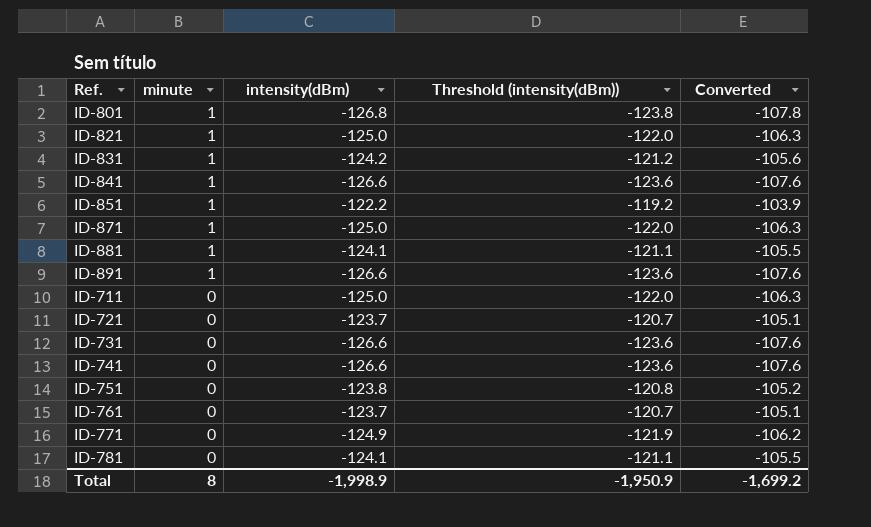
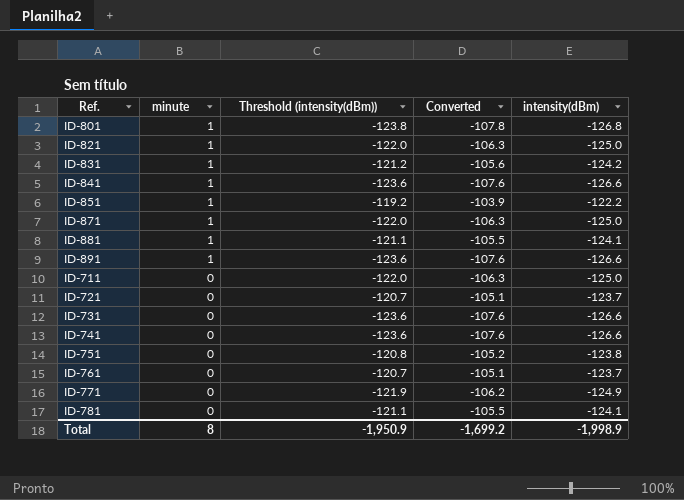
column intensity(dBm) | position: 3 -> 5

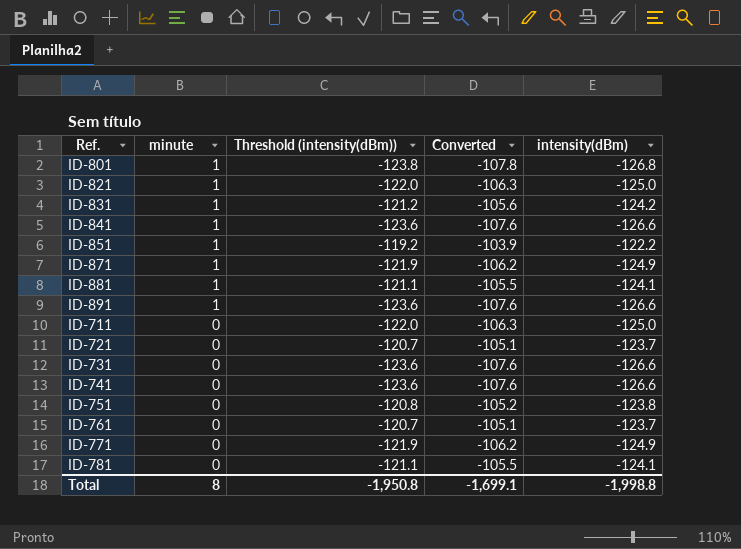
ID-871 | Threshold (intensity(dBm)): -122.0 -> -121.9
ID-871 | Converted: -106.3 -> -106.2
ID-871 | intensity(dBm): -125.0 -> -124.9
Total | Threshold (intensity(dBm)): -1,950.9 -> -1,950.8
Total | Converted: -1,699.2 -> -1,699.1
Total | intensity(dBm): -1,998.9 -> -1,998.8

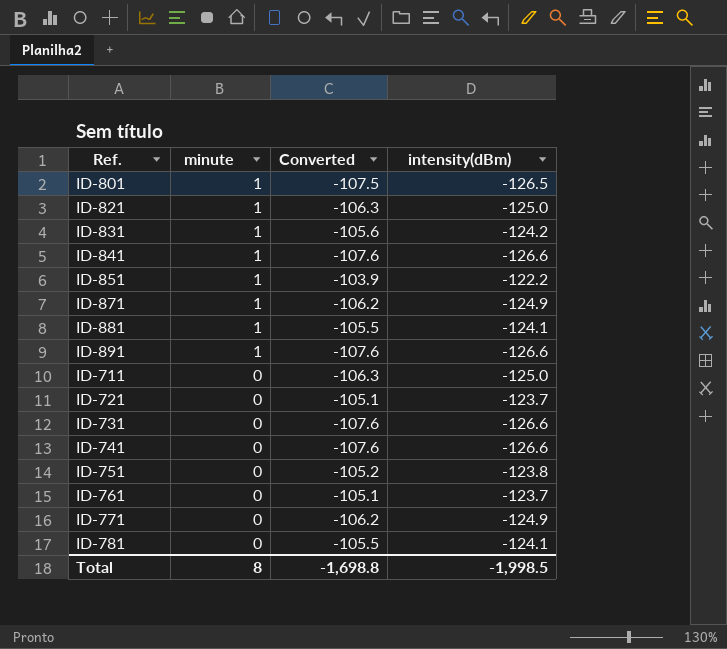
column Threshold (intensity(dBm)) | formula: [intensity(dBm)] + 3 -> none
ID-801 | Converted: -107.8 -> -107.5
ID-801 | intensity(dBm): -126.8 -> -126.5
Total | Converted: -1,699.1 -> -1,698.8
Total | intensity(dBm): -1,998.8 -> -1,998.5

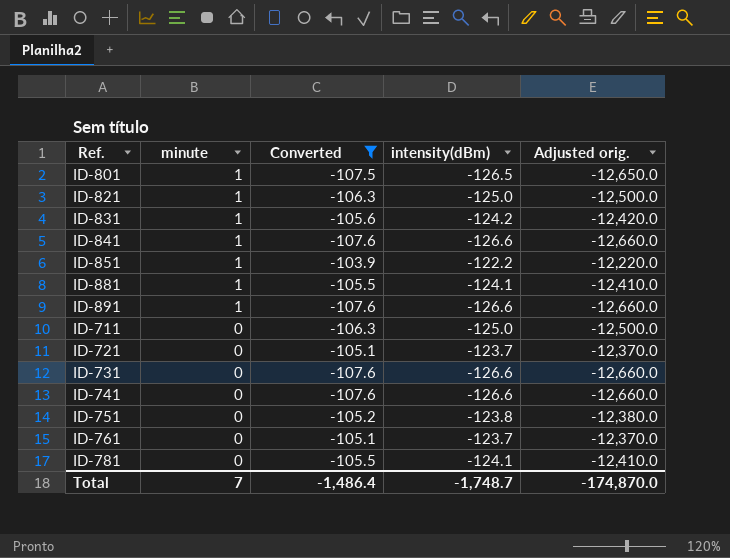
filter: none -> Converted != -106.2
column Adjusted orig. | formula: none -> [intensity(dBm)] * 100
Total | minute: 8 -> 7
Total | Converted: -1,698.8 -> -1,486.4
Total | intensity(dBm): -1,998.5 -> -1,748.7

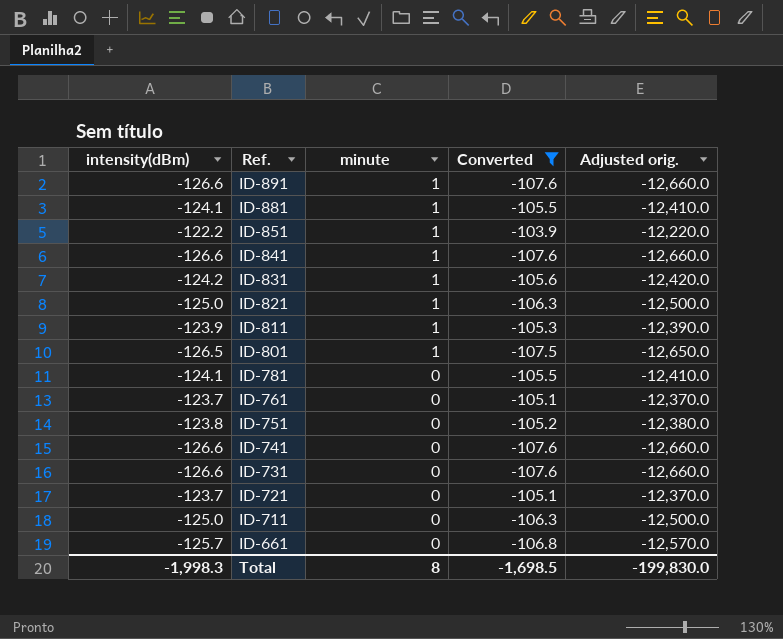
row order: minute descending -> Ref. descending
column intensity(dBm) | position: 4 -> 1
row ID-811: none -> -123.9 | 1 | -105.3 | -12,390.0
row ID-661: none -> -125.7 | 0 | -106.8 | -12,570.0
Total | intensity(dBm): -1,748.7 -> -1,998.3
Total | minute: 7 -> 8
Total | Converted: -1,486.4 -> -1,698.5
Total | Adjusted orig.: -174,870.0 -> -199,830.0

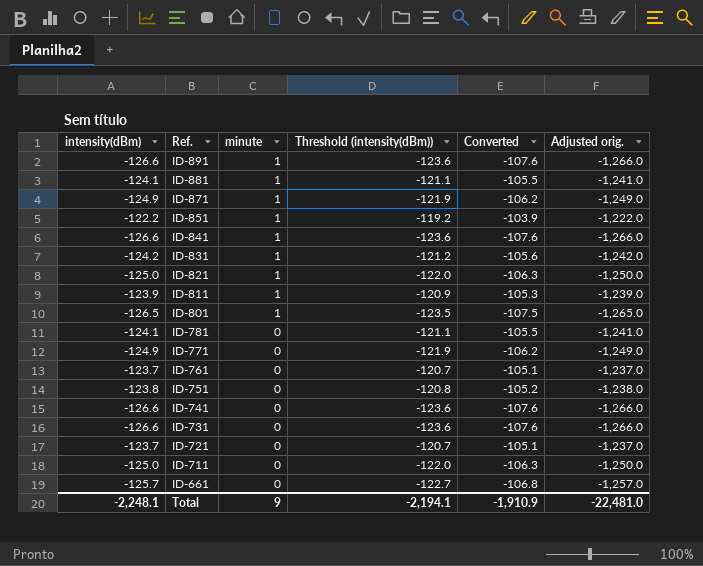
filter: Converted != -106.2 -> none
column Threshold (intensity(dBm)) | formula: none -> [intensity(dBm)] + 3
column Adjusted orig. | formula: [intensity(dBm)] * 100 -> [intensity(dBm)] * 10
Total | intensity(dBm): -1,998.3 -> -2,248.1
Total | minute: 8 -> 9
Total | Converted: -1,698.5 -> -1,910.9
Total | Adjusted orig.: -199,830.0 -> -22,481.0

